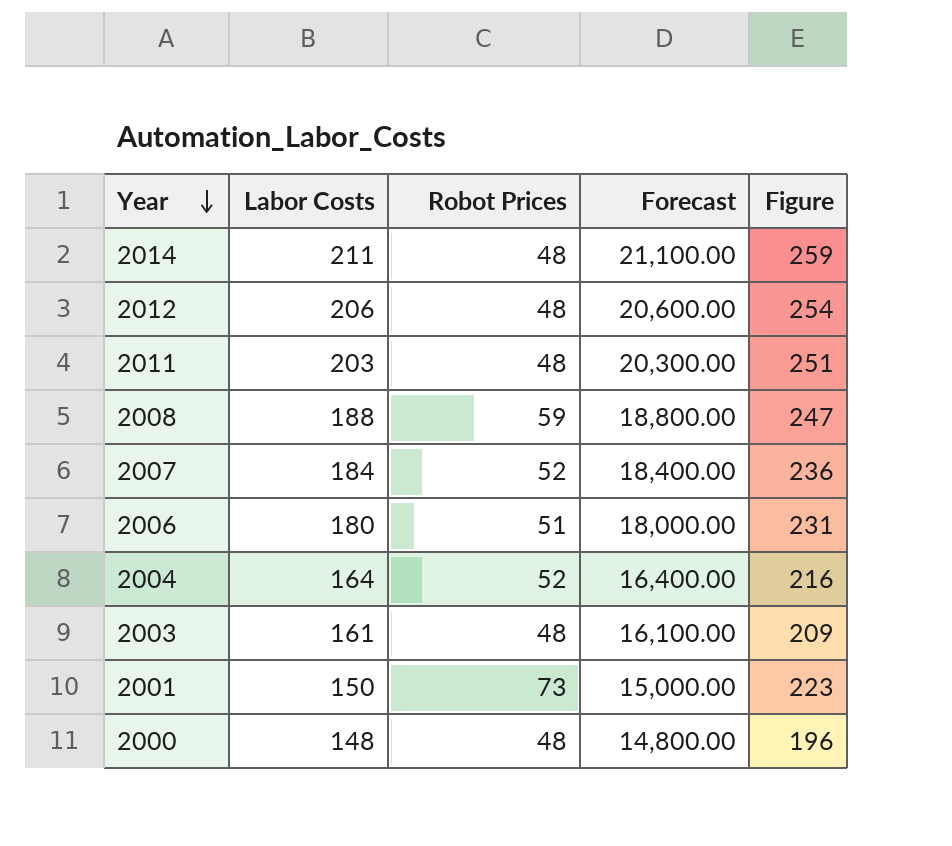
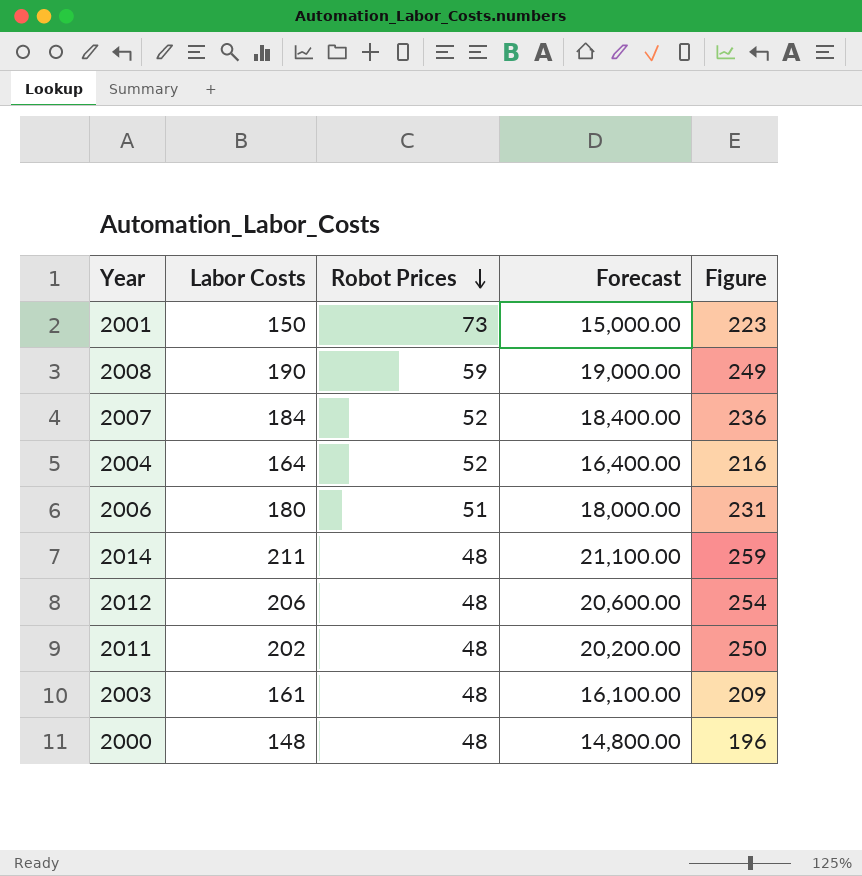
row order: Year descending -> Robot Prices descending
2008 | Labor Costs: 188 -> 190
2008 | Forecast: 18,800.00 -> 19,000.00
2008 | Figure: 247 -> 249
2011 | Labor Costs: 203 -> 202
2011 | Forecast: 20,300.00 -> 20,200.00
2011 | Figure: 251 -> 250

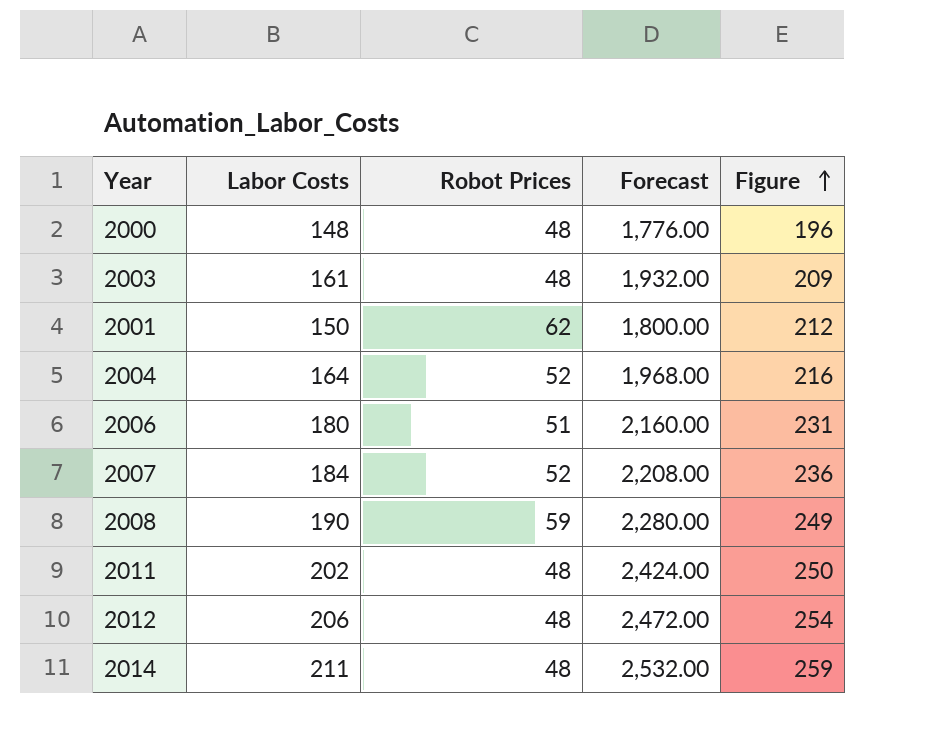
row order: Robot Prices descending -> Figure ascending
column Forecast | formula: [Labor Costs] * 100 -> [Labor Costs] * 12
2001 | Robot Prices: 73 -> 62
2001 | Figure: 223 -> 212

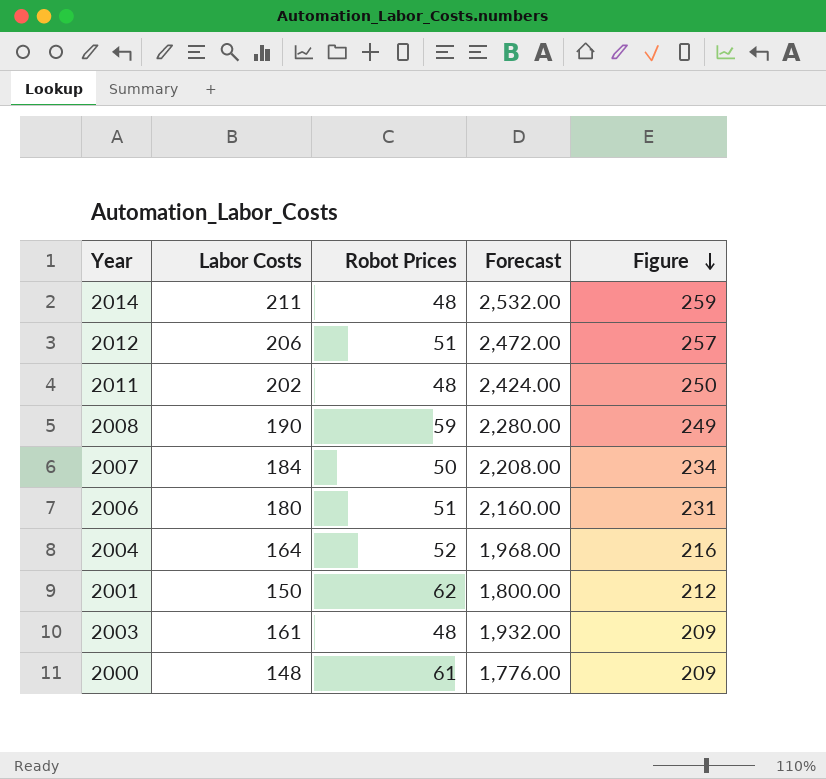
row order: Figure ascending -> Figure descending
2012 | Robot Prices: 48 -> 51
2012 | Figure: 254 -> 257
2007 | Robot Prices: 52 -> 50
2007 | Figure: 236 -> 234
2000 | Robot Prices: 48 -> 61
2000 | Figure: 196 -> 209

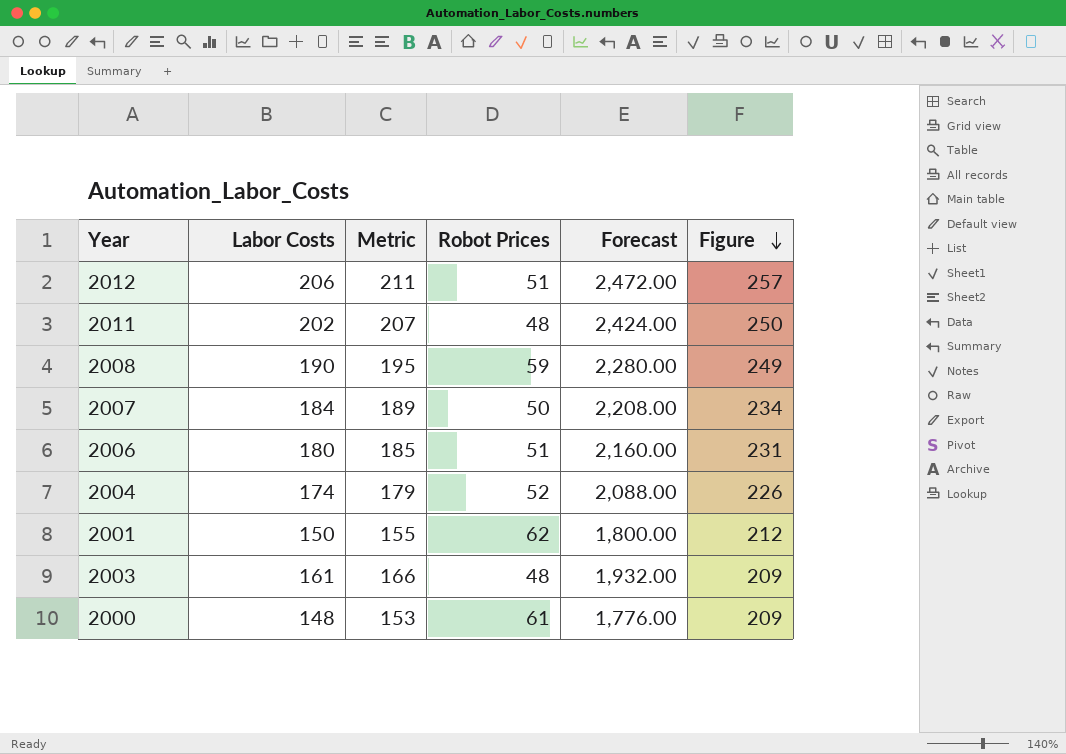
column Metric | formula: none -> [Labor Costs] + 5
row 2014: 211 | 48 | 2,532.00 | 259 -> none
2004 | Labor Costs: 164 -> 174
2004 | Forecast: 1,968.00 -> 2,088.00
2004 | Figure: 216 -> 226

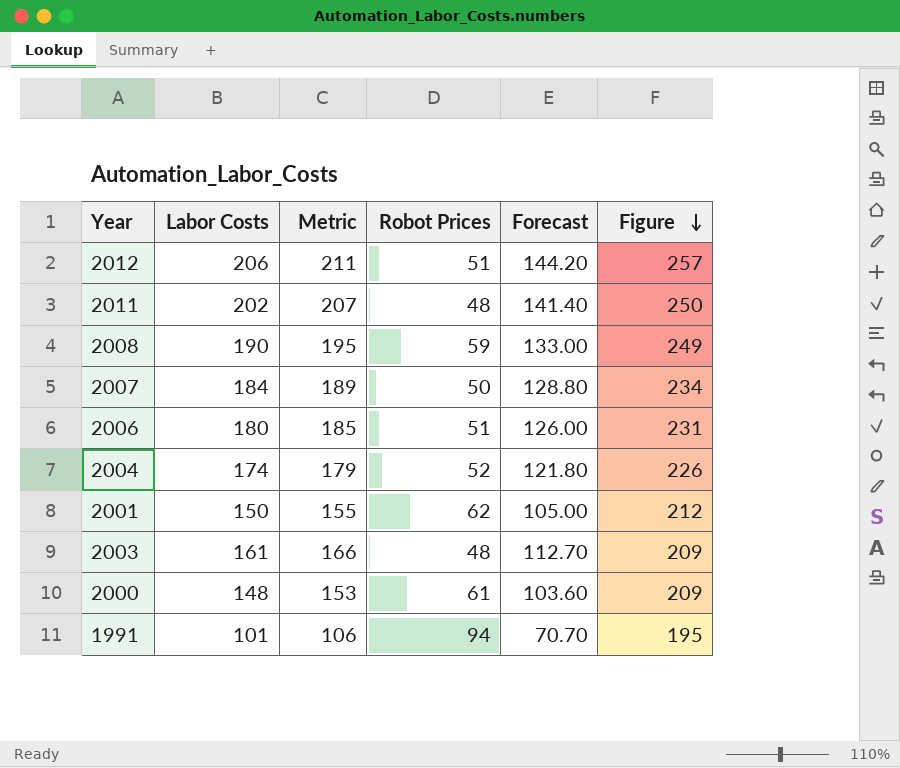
column Forecast | formula: [Labor Costs] * 12 -> [Labor Costs] * 0.7
row 1991: none -> 101 | 106 | 94 | 70.70 | 195

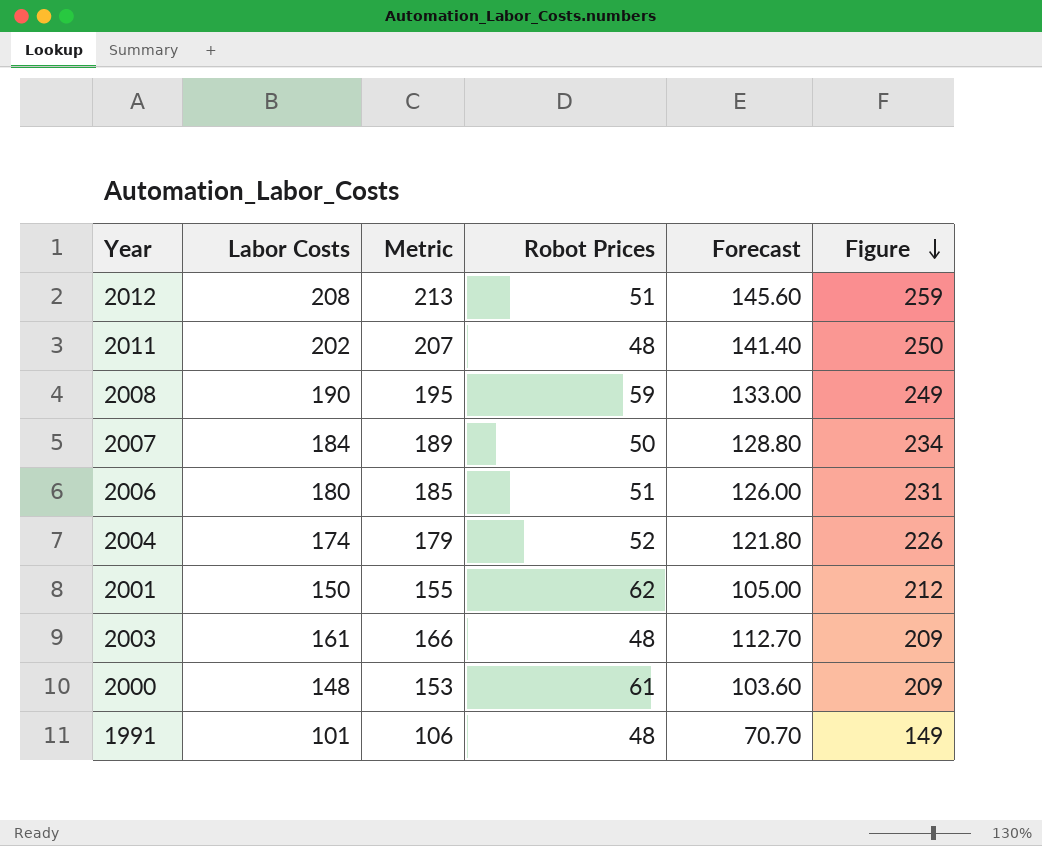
2012 | Labor Costs: 206 -> 208
2012 | Metric: 211 -> 213
2012 | Forecast: 144.20 -> 145.60
2012 | Figure: 257 -> 259
1991 | Robot Prices: 94 -> 48
1991 | Figure: 195 -> 149

